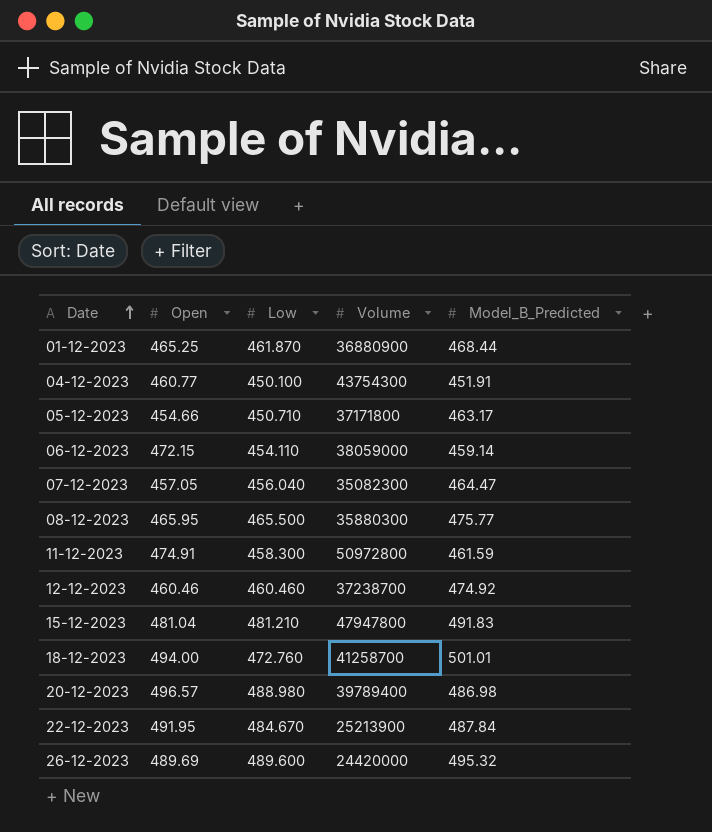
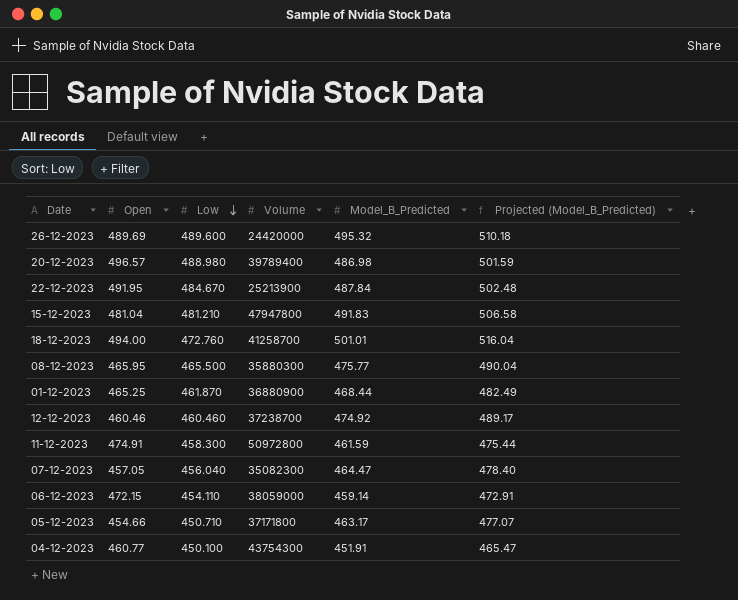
row order: Date ascending -> Low descending
column Projected (Model_B_Predicted) | formula: none -> [Model_B_Predicted] * 1.03

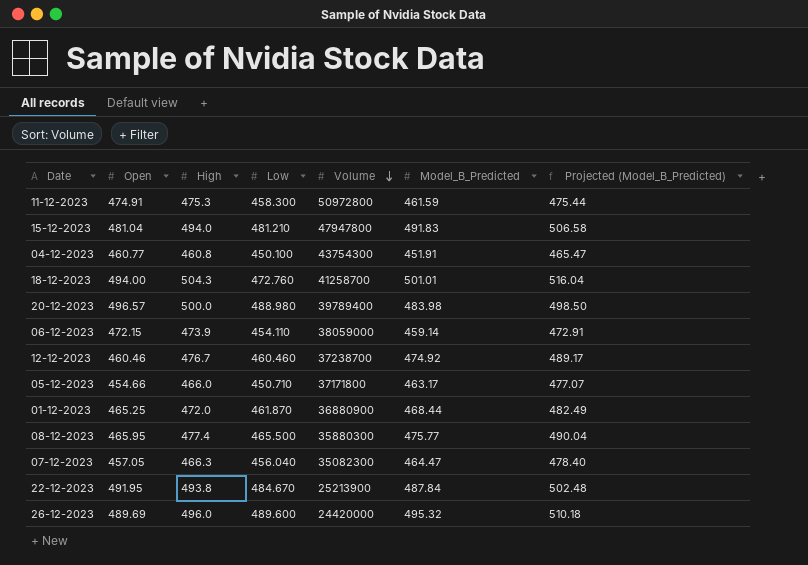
row order: Low descending -> Volume descending
column High | position: none -> 3
20-12-2023 | Model_B_Predicted: 486.98 -> 483.98
20-12-2023 | Projected (Model_B_Predicted): 501.59 -> 498.50

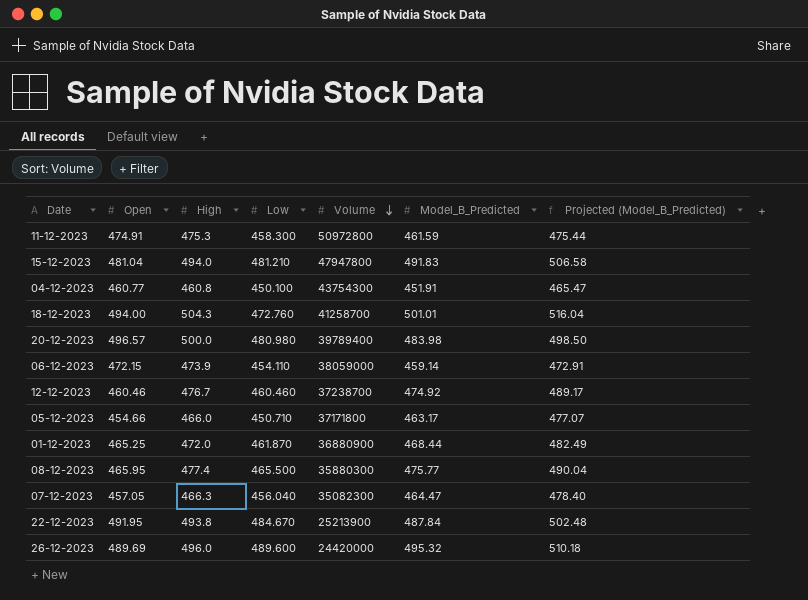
20-12-2023 | Low: 488.980 -> 480.980

